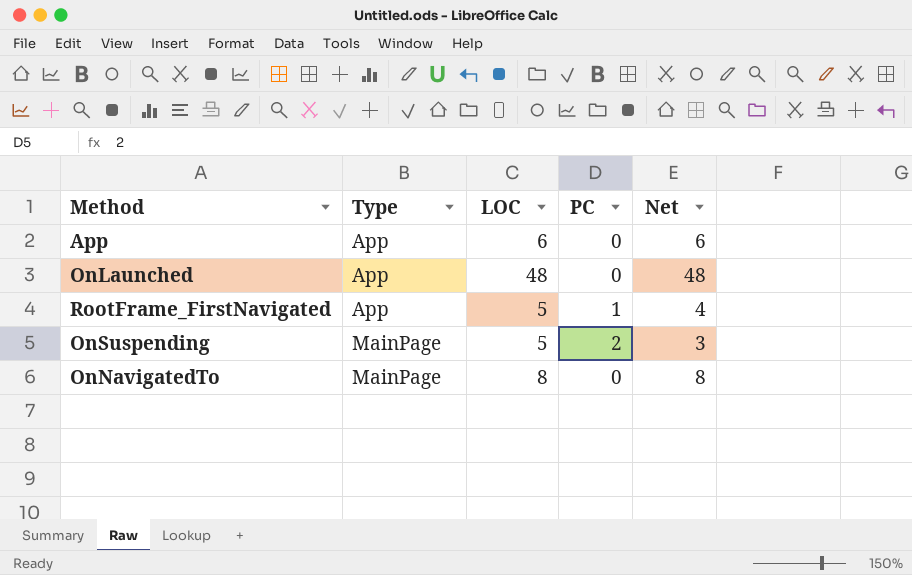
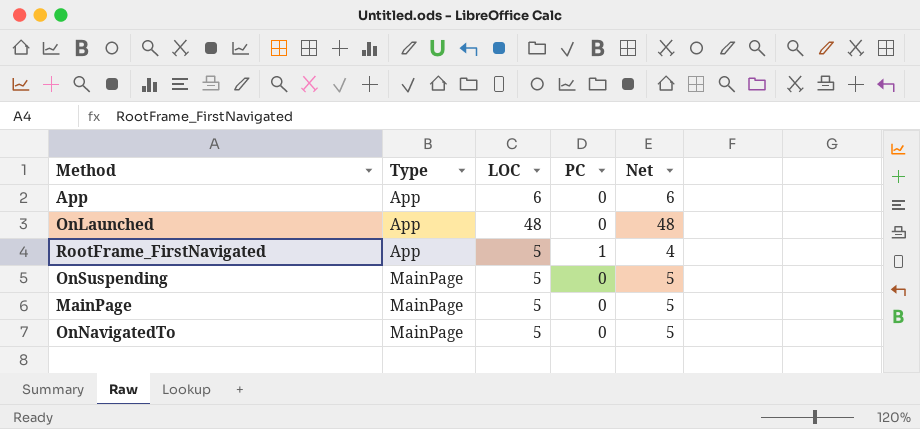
OnSuspending | PC: 2 -> 0
OnSuspending | Net: 3 -> 5
row MainPage: none -> MainPage | 5 | 0 | 5
OnNavigatedTo | LOC: 8 -> 5
OnNavigatedTo | Net: 8 -> 5

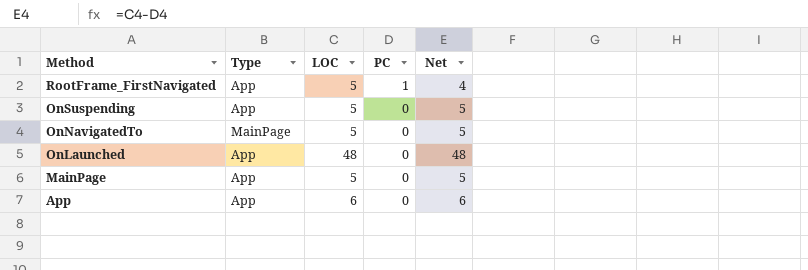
row order: Type ascending -> Method descending
OnSuspending | Type: MainPage -> App
MainPage | Type: MainPage -> App

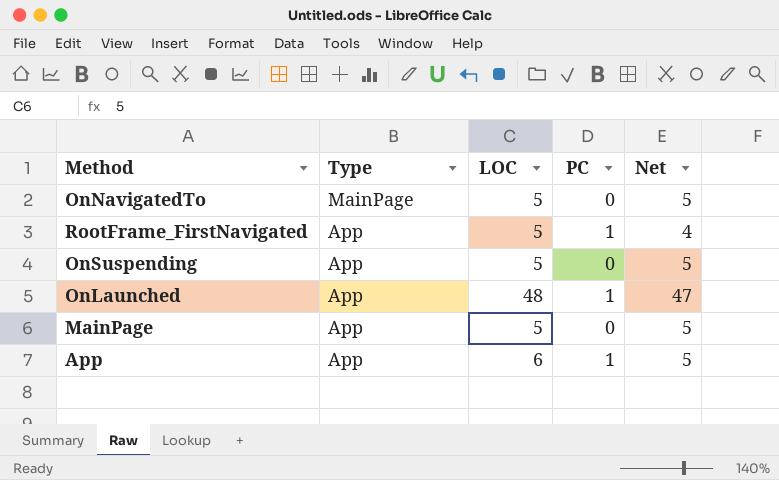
row order: Method descending -> Type descending
OnLaunched | PC: 0 -> 1
OnLaunched | Net: 48 -> 47
App | PC: 0 -> 1
App | Net: 6 -> 5

